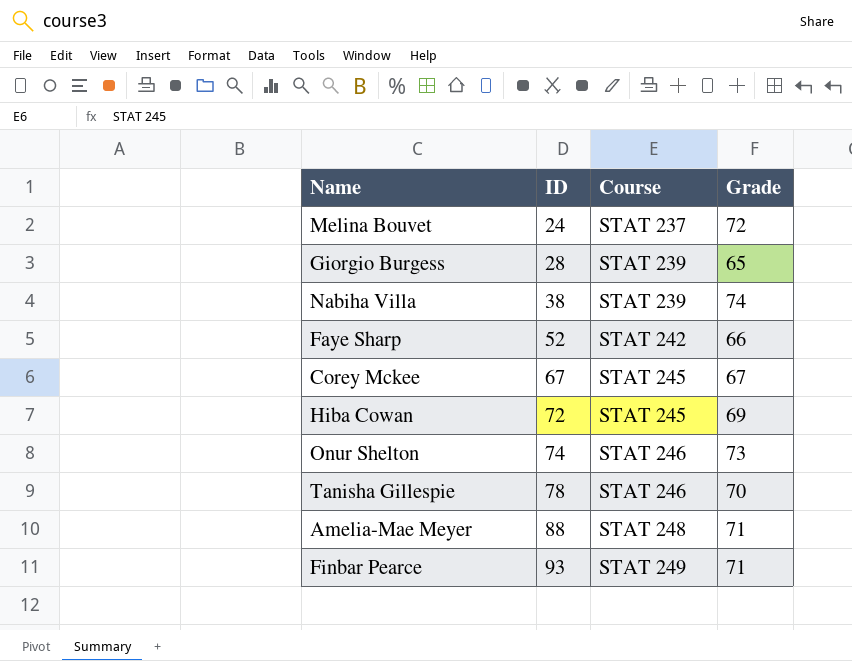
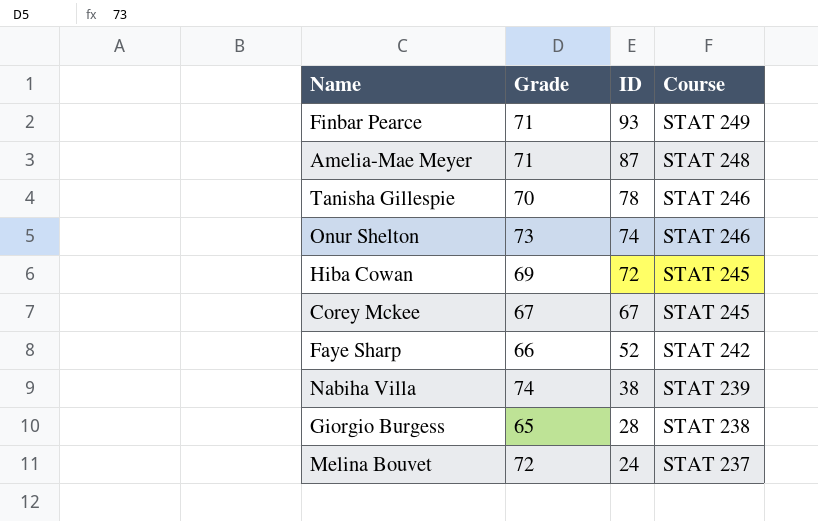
row order: ID ascending -> ID descending
column Grade | position: 4 -> 2
Amelia-Mae Meyer | ID: 88 -> 87
Giorgio Burgess | Course: STAT 239 -> STAT 238

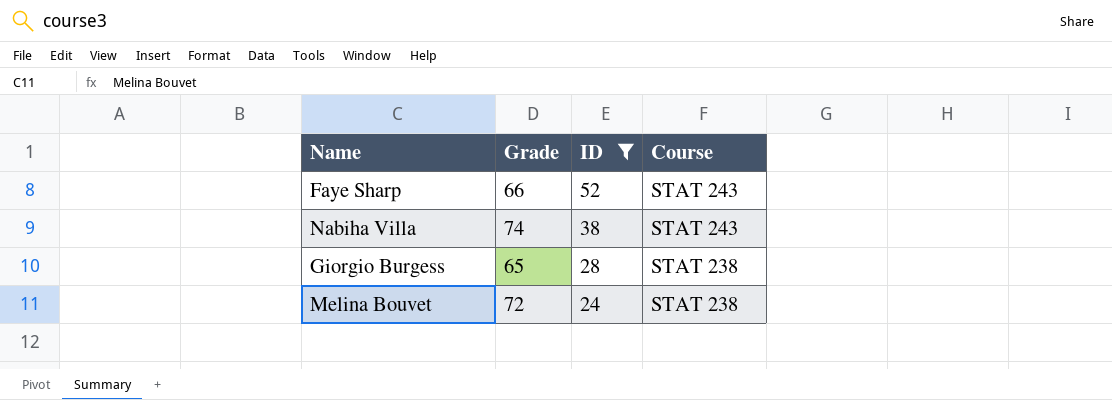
filter: none -> ID <= 52
Faye Sharp | Course: STAT 242 -> STAT 243
Nabiha Villa | Course: STAT 239 -> STAT 243
Melina Bouvet | Course: STAT 237 -> STAT 238

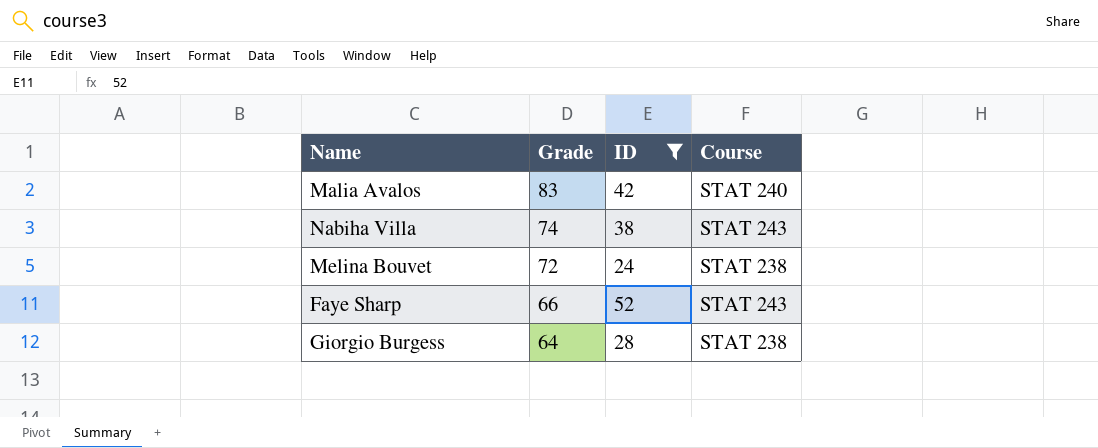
row order: ID descending -> Grade descending
row Malia Avalos: none -> 83 | 42 | STAT 240
Giorgio Burgess | Grade: 65 -> 64

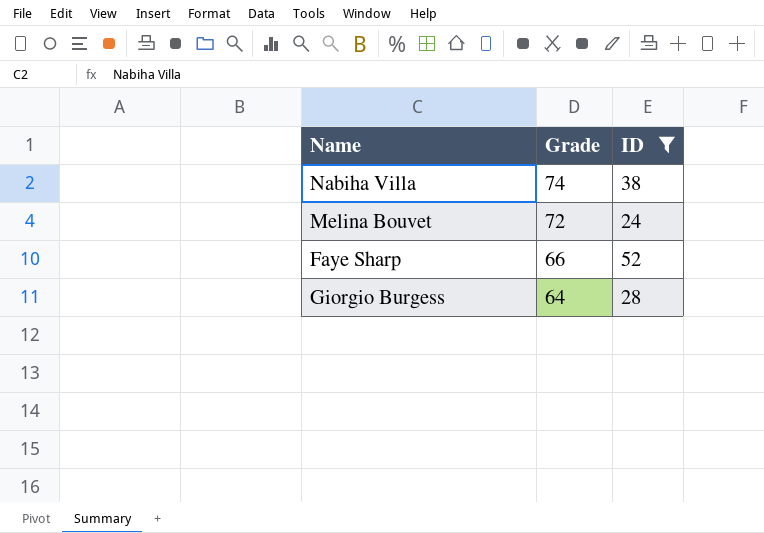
column Course | position: 4 -> none
row Malia Avalos: 83 | 42 | STAT 240 -> none

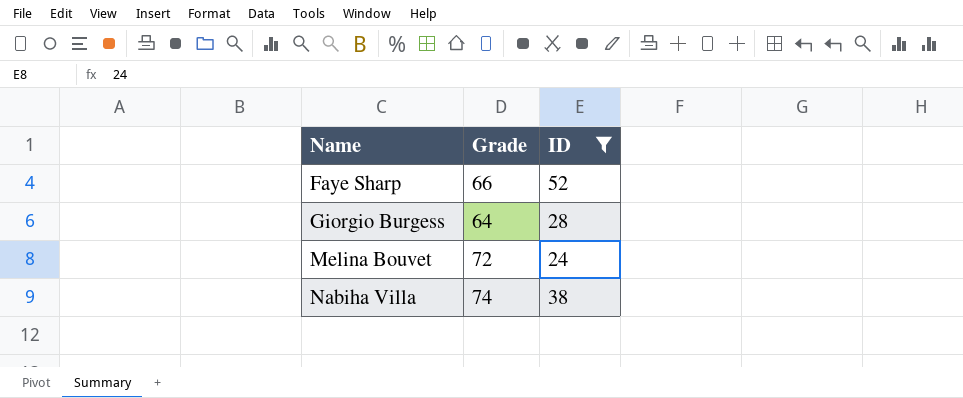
row order: Grade descending -> Name ascending

